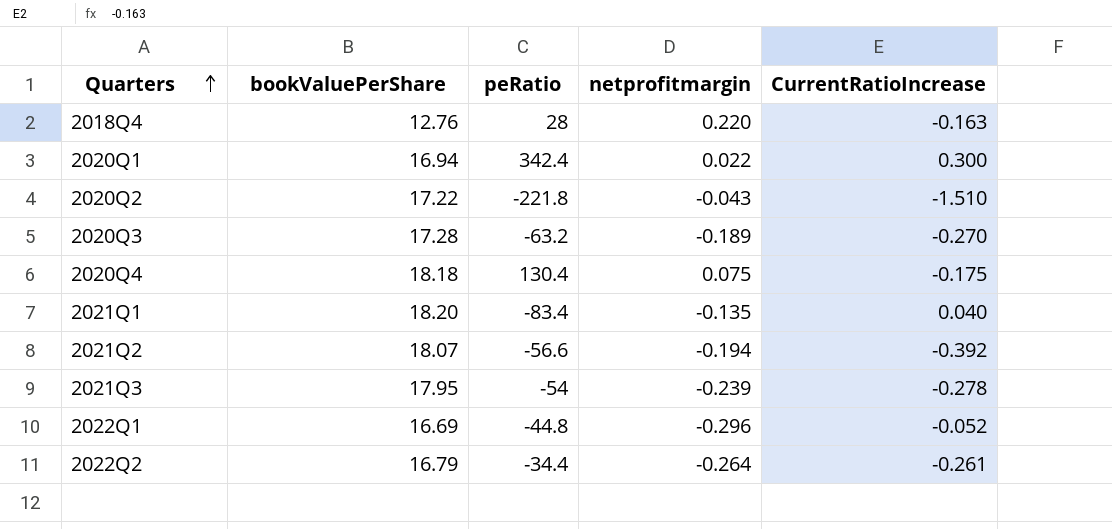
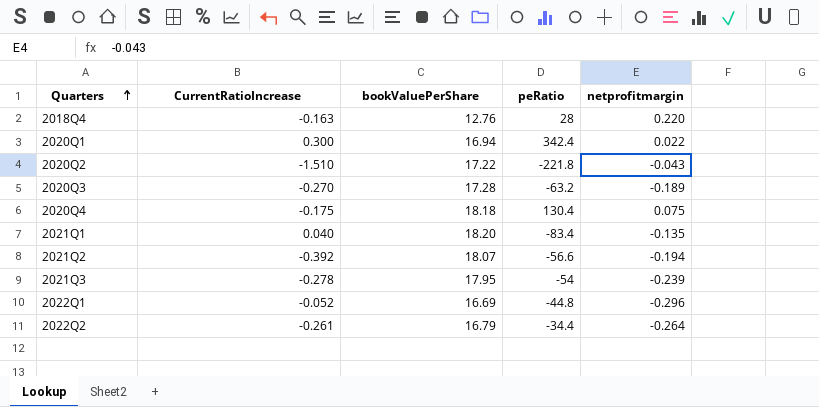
column CurrentRatioIncrease | position: 5 -> 2

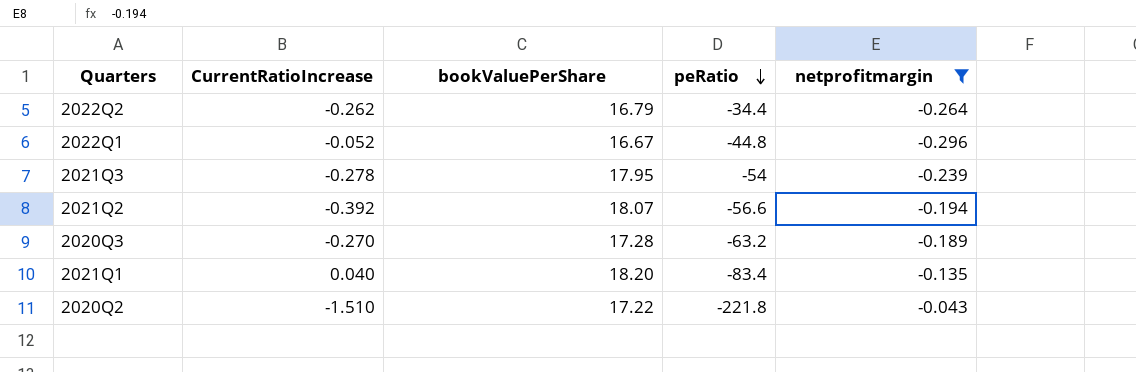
filter: none -> netprofitmargin <= -0.043
row order: Quarters ascending -> peRatio descending
2022Q2 | CurrentRatioIncrease: -0.261 -> -0.262
2022Q1 | bookValuePerShare: 16.69 -> 16.67

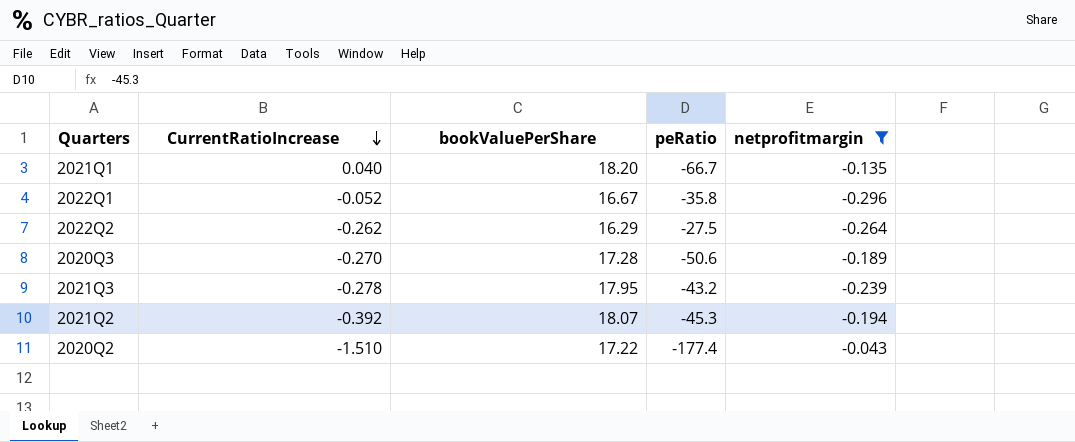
row order: peRatio descending -> CurrentRatioIncrease descending
2021Q1 | peRatio: -83.4 -> -66.7
2022Q1 | peRatio: -44.8 -> -35.8
2022Q2 | bookValuePerShare: 16.79 -> 16.29
2022Q2 | peRatio: -34.4 -> -27.5
2020Q3 | peRatio: -63.2 -> -50.6
2021Q3 | peRatio: -54 -> -43.2
2021Q2 | peRatio: -56.6 -> -45.3
2020Q2 | peRatio: -221.8 -> -177.4

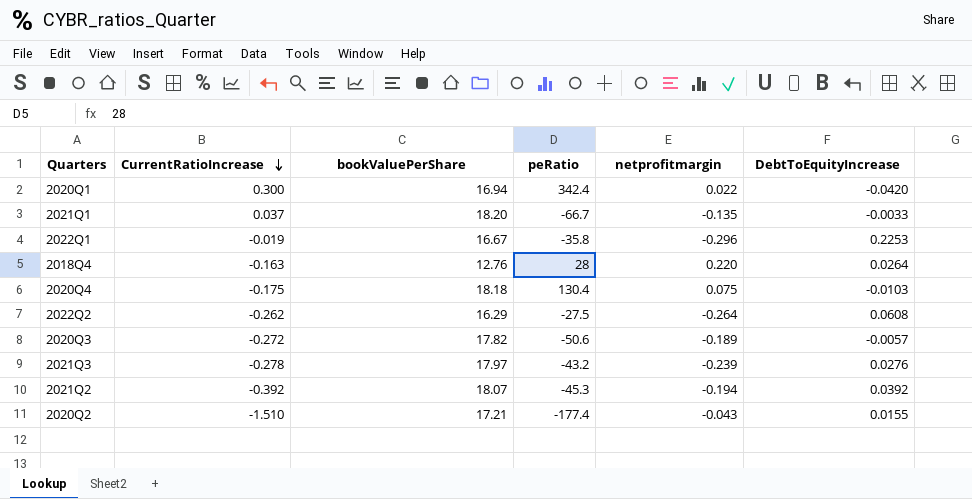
filter: netprofitmargin <= -0.043 -> none
column DebtToEquityIncrease | position: none -> 6
2021Q1 | CurrentRatioIncrease: 0.040 -> 0.037
2022Q1 | CurrentRatioIncrease: -0.052 -> -0.019
2020Q3 | CurrentRatioIncrease: -0.270 -> -0.272
2020Q3 | bookValuePerShare: 17.28 -> 17.82
2021Q3 | bookValuePerShare: 17.95 -> 17.97
2020Q2 | bookValuePerShare: 17.22 -> 17.21

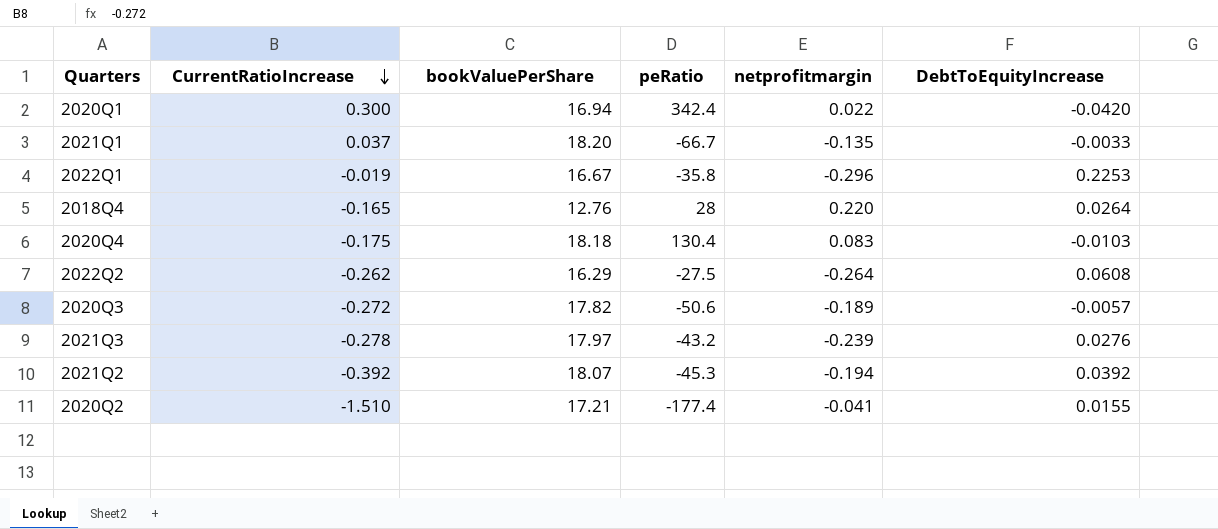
2018Q4 | CurrentRatioIncrease: -0.163 -> -0.165
2020Q4 | netprofitmargin: 0.075 -> 0.083
2020Q2 | netprofitmargin: -0.043 -> -0.041

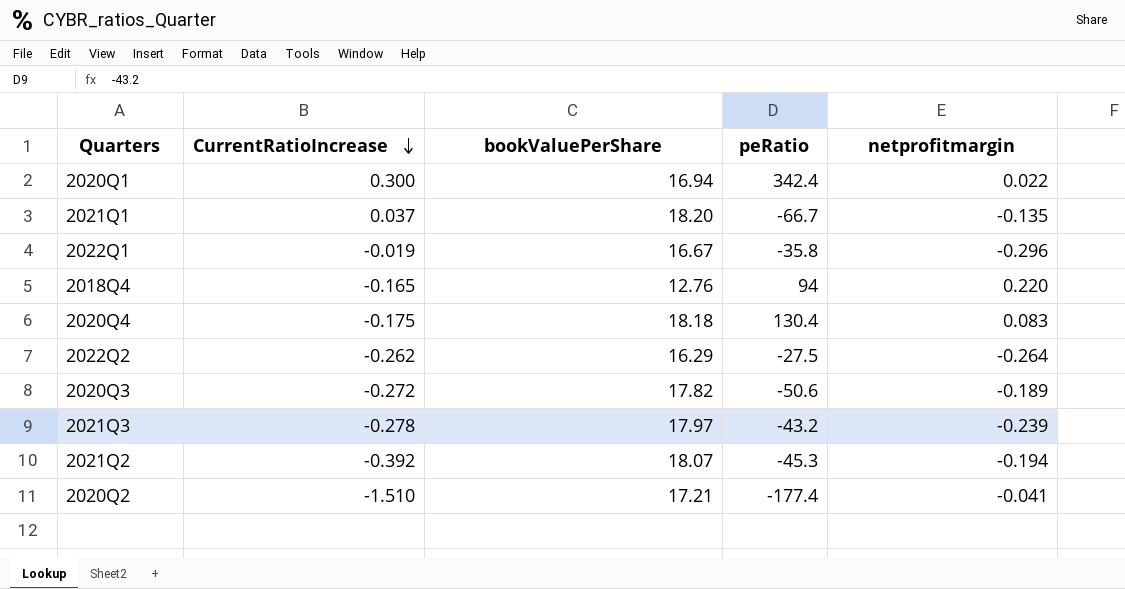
column DebtToEquityIncrease | position: 6 -> none
2018Q4 | peRatio: 28 -> 94

